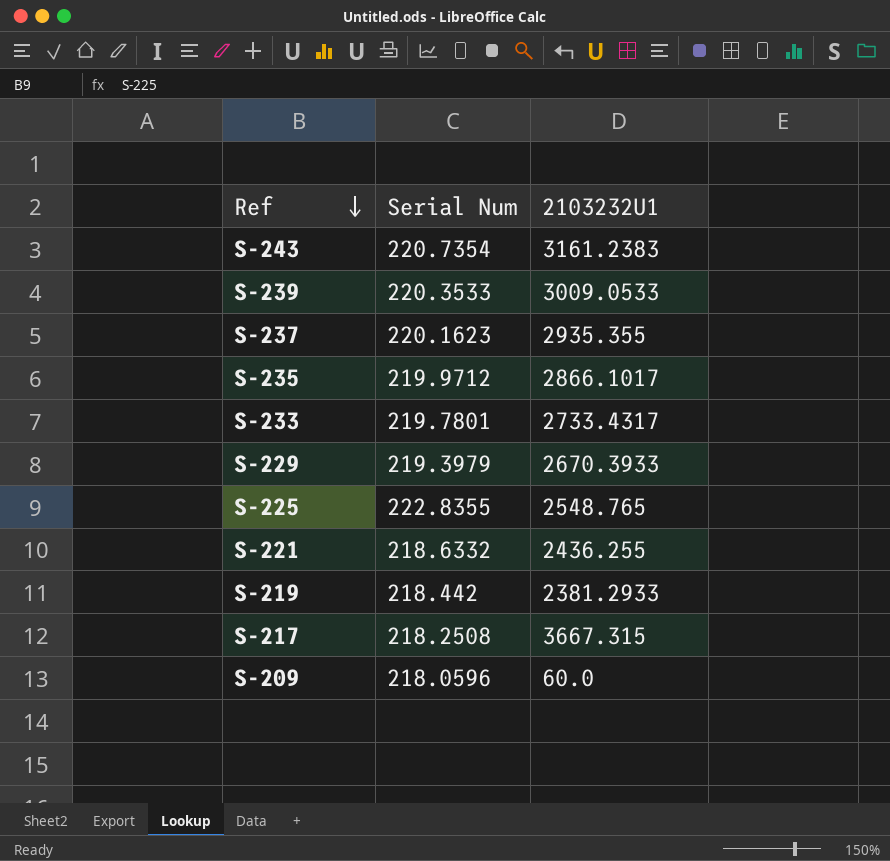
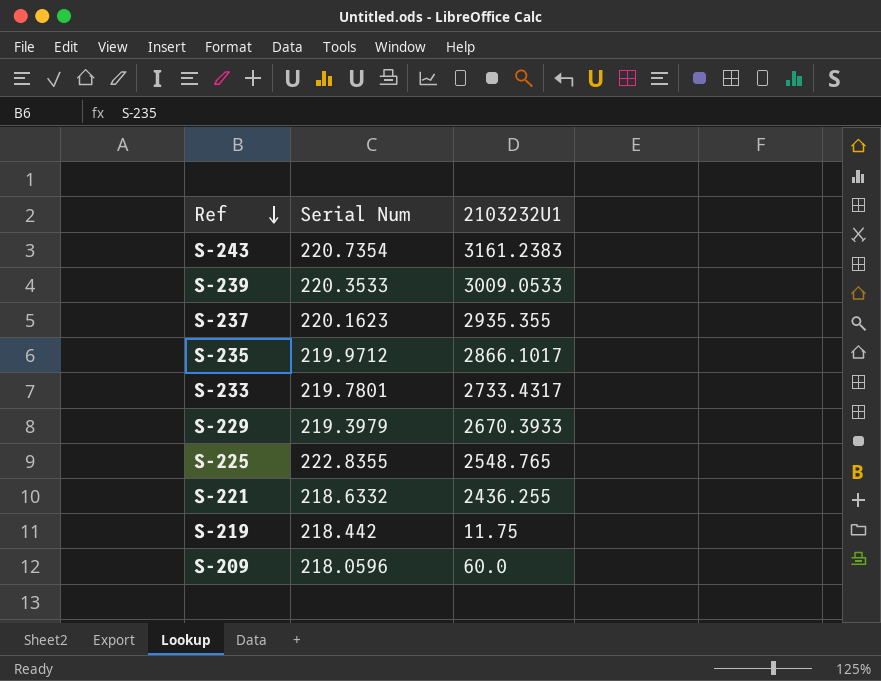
row S-217: 218.2508 | 3667.315 -> none
S-219 | 2103232U1: 2381.2933 -> 11.75

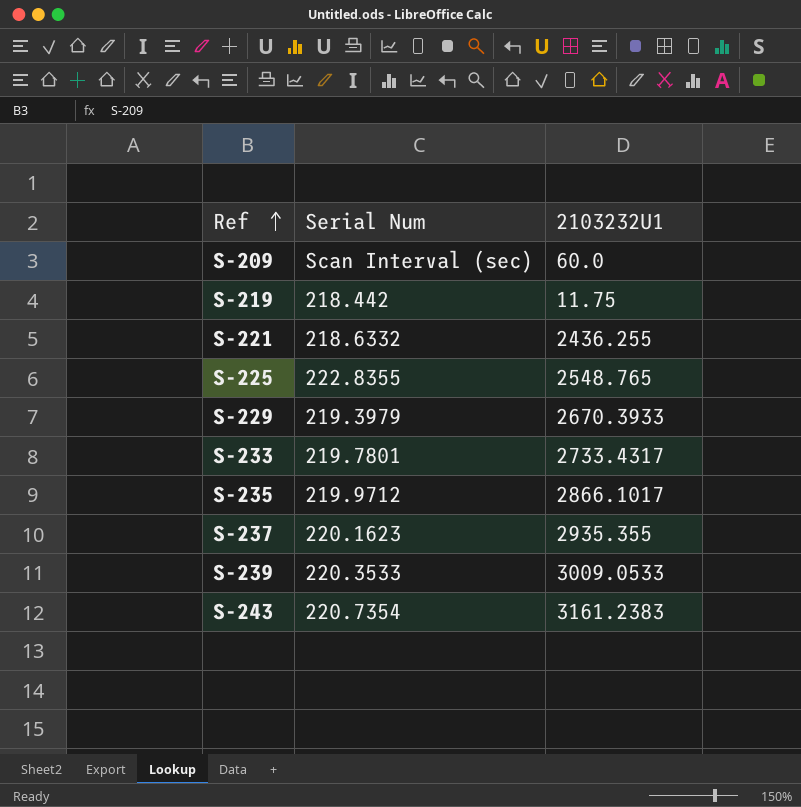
row order: Ref descending -> Ref ascending
S-209 | Serial Num: 218.0596 -> Scan Interval (sec)

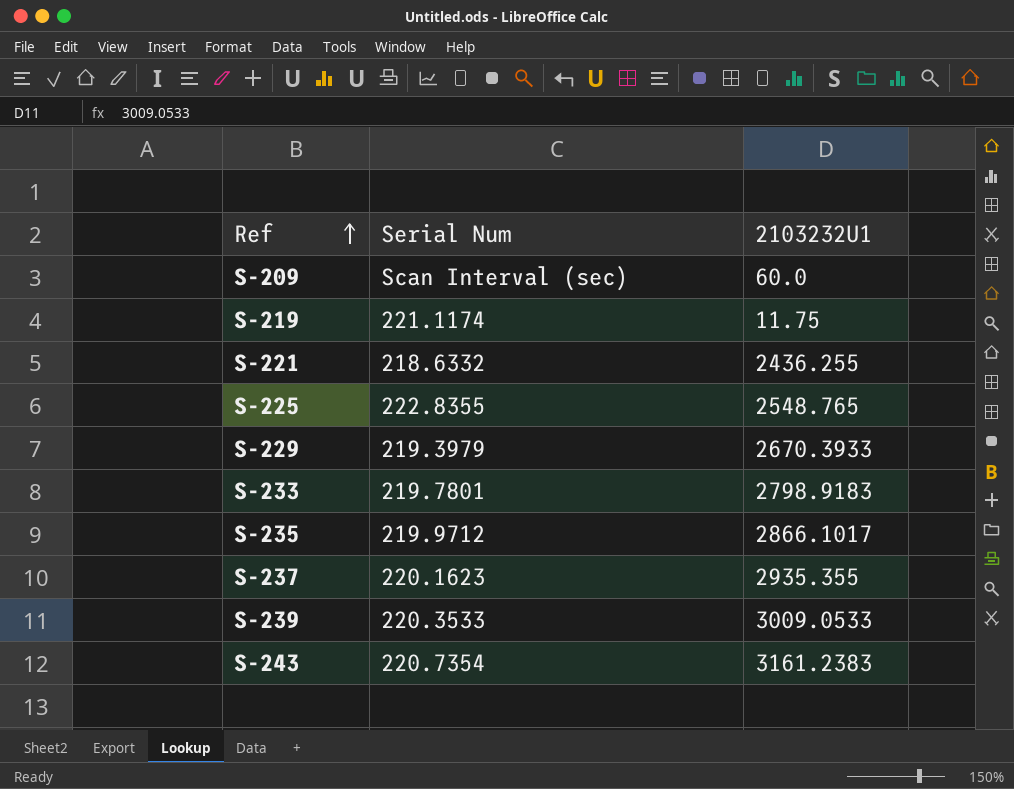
S-219 | Serial Num: 218.442 -> 221.1174
S-233 | 2103232U1: 2733.4317 -> 2798.9183

